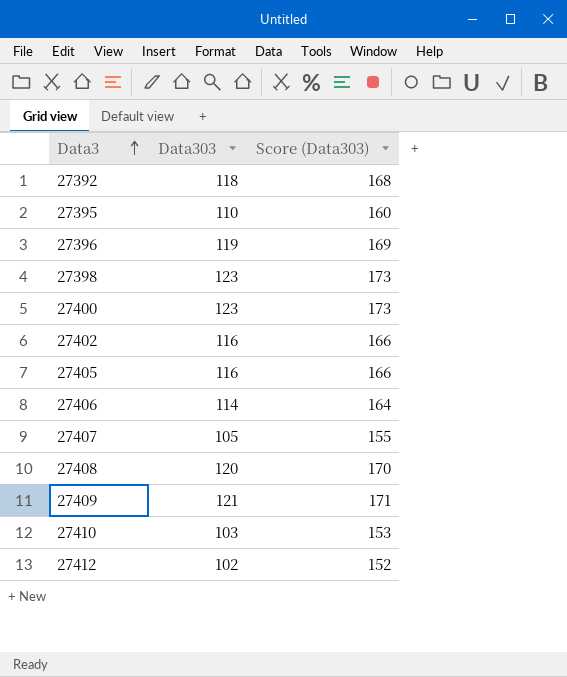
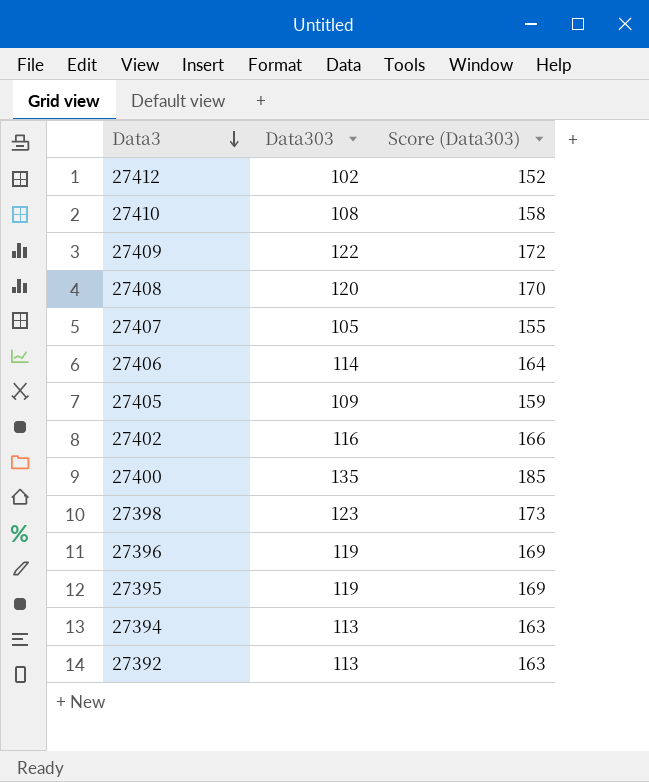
row order: Data3 ascending -> Data3 descending
27410 | Data303: 103 -> 108
27410 | Score (Data303): 153 -> 158
27409 | Data303: 121 -> 122
27409 | Score (Data303): 171 -> 172
27405 | Data303: 116 -> 109
27405 | Score (Data303): 166 -> 159
27400 | Data303: 123 -> 135
27400 | Score (Data303): 173 -> 185
27395 | Data303: 110 -> 119
27395 | Score (Data303): 160 -> 169
row 27394: none -> 113 | 163
27392 | Data303: 118 -> 113
27392 | Score (Data303): 168 -> 163

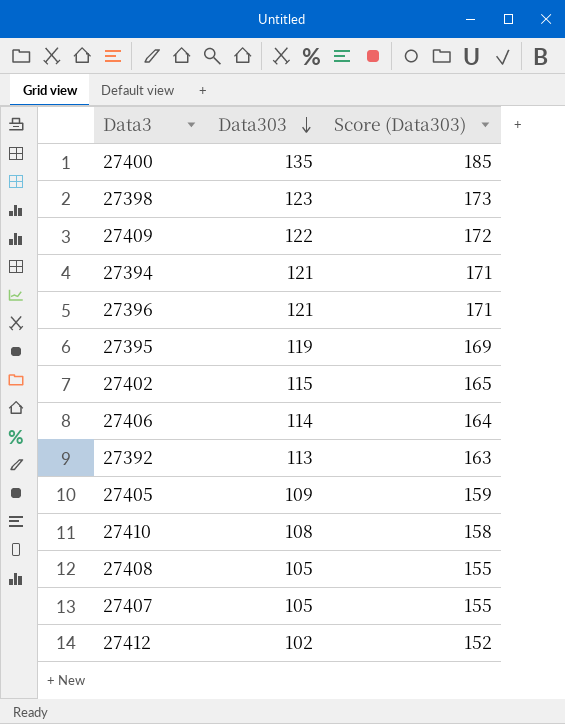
row order: Data3 descending -> Data303 descending
27394 | Data303: 113 -> 121
27394 | Score (Data303): 163 -> 171
27396 | Data303: 119 -> 121
27396 | Score (Data303): 169 -> 171
27402 | Data303: 116 -> 115
27402 | Score (Data303): 166 -> 165
27408 | Data303: 120 -> 105
27408 | Score (Data303): 170 -> 155

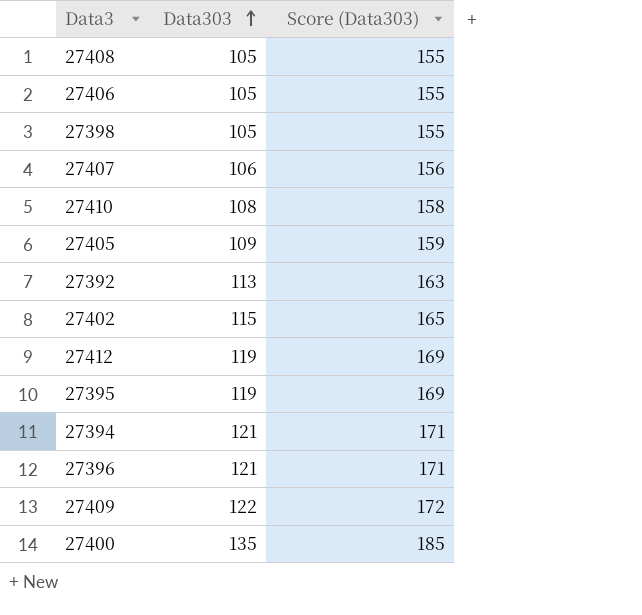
row order: Data303 descending -> Data303 ascending
27406 | Data303: 114 -> 105
27406 | Score (Data303): 164 -> 155
27398 | Data303: 123 -> 105
27398 | Score (Data303): 173 -> 155
27407 | Data303: 105 -> 106
27407 | Score (Data303): 155 -> 156
27412 | Data303: 102 -> 119
27412 | Score (Data303): 152 -> 169

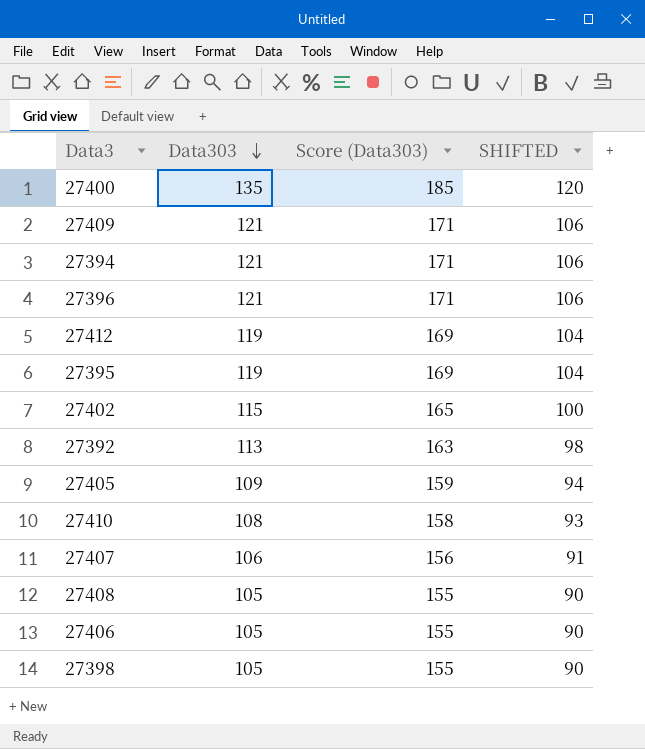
row order: Data303 ascending -> Data303 descending
column SHIFTED | formula: none -> [Data303] - 15
27409 | Data303: 122 -> 121
27409 | Score (Data303): 172 -> 171

